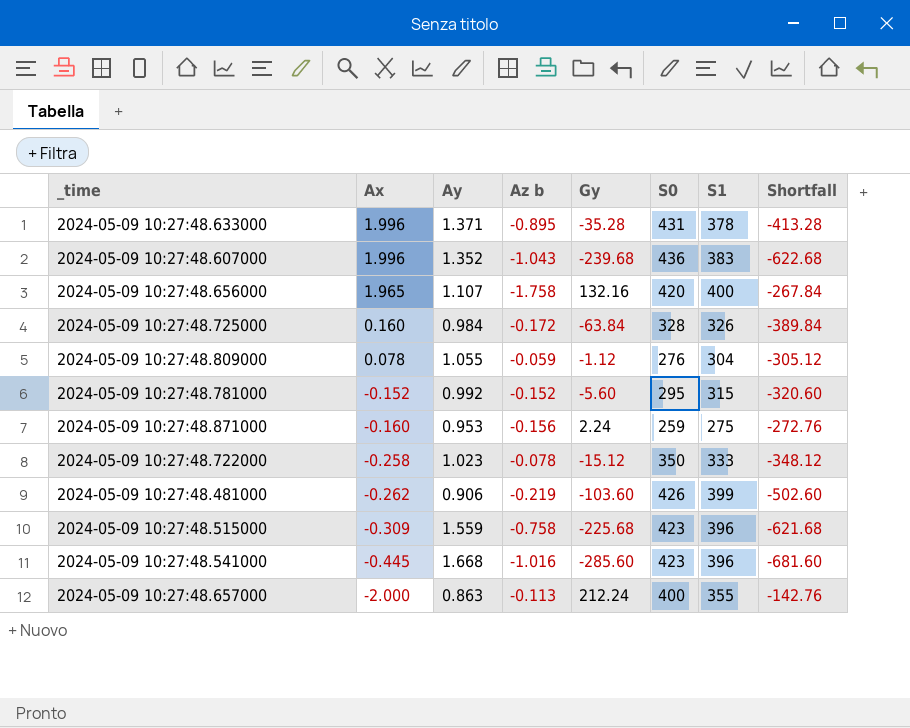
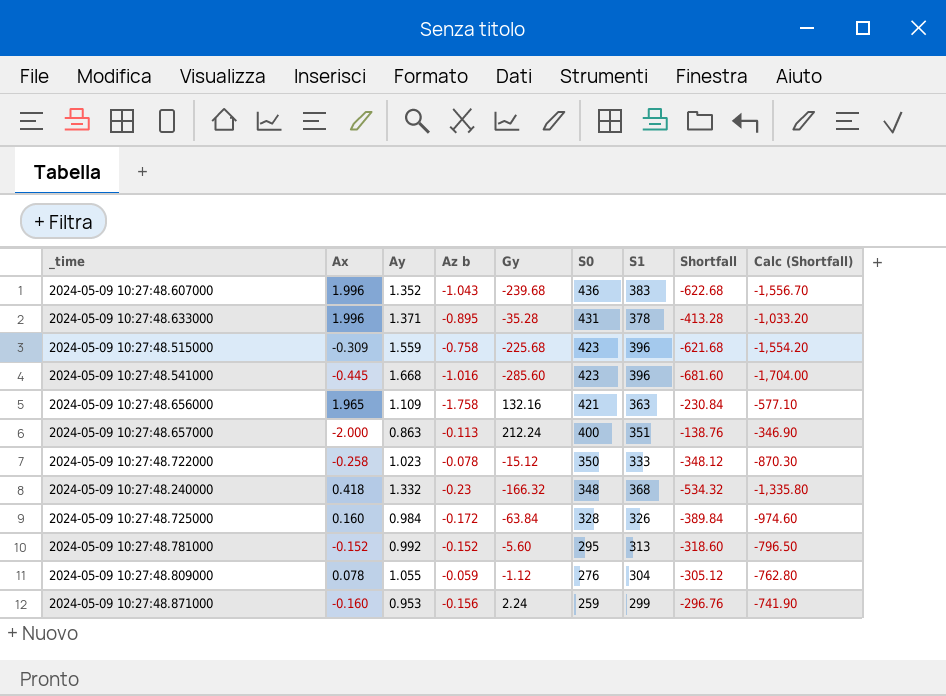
row order: Ax descending -> S0 descending
column Calc (Shortfall) | formula: none -> [Shortfall] * 2.5
row 2024-05-09 10:27:48.481000: -0.262 | 0.906 | -0.219 | -103.60 | 426 | 399 | -502.60 -> none
2024-05-09 10:27:48.656000 | Ay: 1.107 -> 1.109
2024-05-09 10:27:48.656000 | S0: 420 -> 421
2024-05-09 10:27:48.656000 | S1: 400 -> 363
2024-05-09 10:27:48.656000 | Shortfall: -267.84 -> -230.84
2024-05-09 10:27:48.657000 | S1: 355 -> 351
2024-05-09 10:27:48.657000 | Shortfall: -142.76 -> -138.76
row 2024-05-09 10:27:48.240000: none -> 0.418 | 1.332 | -0.23 | -166.32 | 348 | 368 | -534.32 | -1,335.80
2024-05-09 10:27:48.781000 | S1: 315 -> 313
2024-05-09 10:27:48.781000 | Shortfall: -320.60 -> -318.60
2024-05-09 10:27:48.871000 | S1: 275 -> 299
2024-05-09 10:27:48.871000 | Shortfall: -272.76 -> -296.76

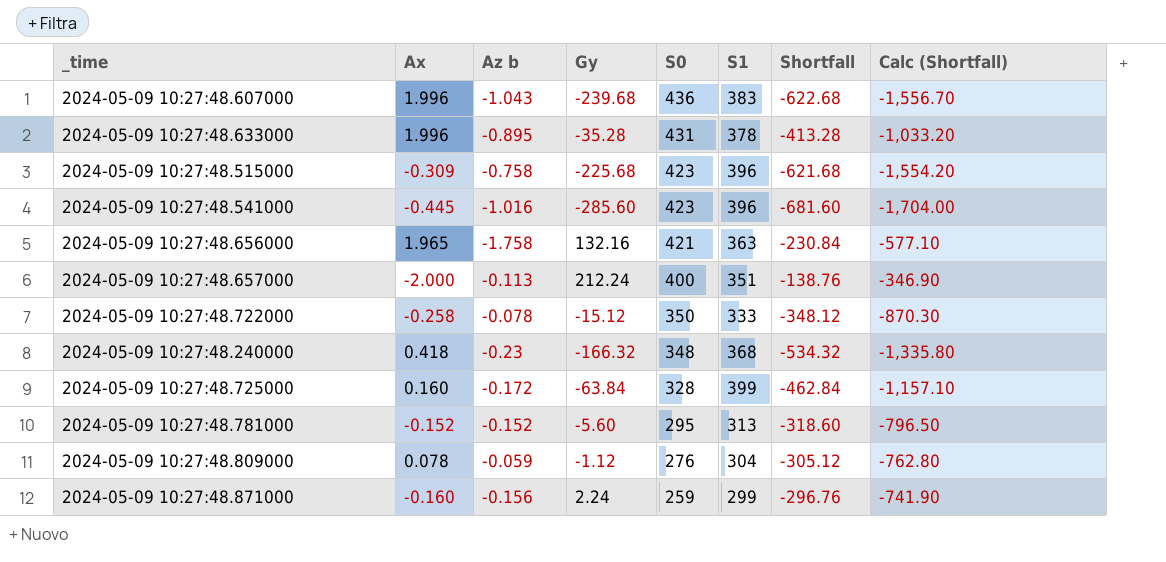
column Ay | position: 3 -> none
2024-05-09 10:27:48.725000 | S1: 326 -> 399
2024-05-09 10:27:48.725000 | Shortfall: -389.84 -> -462.84
2024-05-09 10:27:48.725000 | Calc (Shortfall): -974.60 -> -1,157.10

